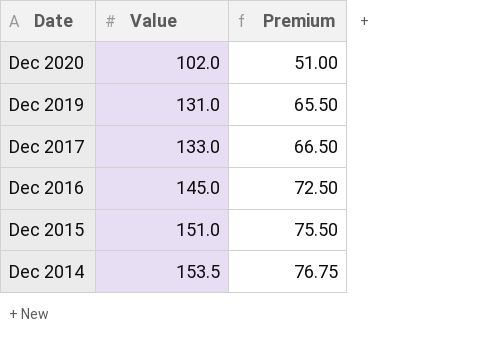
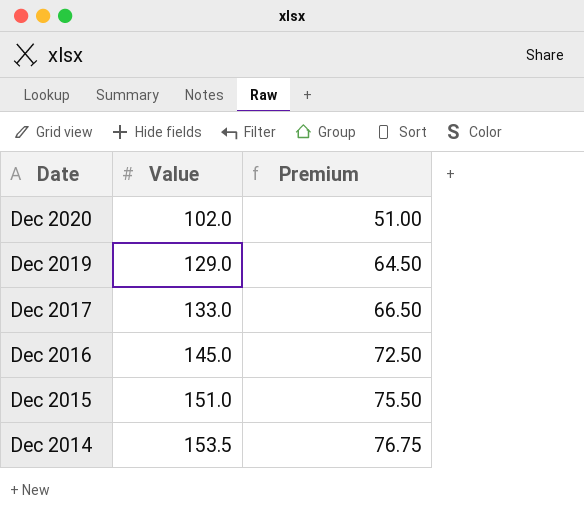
Dec 2019 | Value: 131.0 -> 129.0
Dec 2019 | Premium: 65.50 -> 64.50

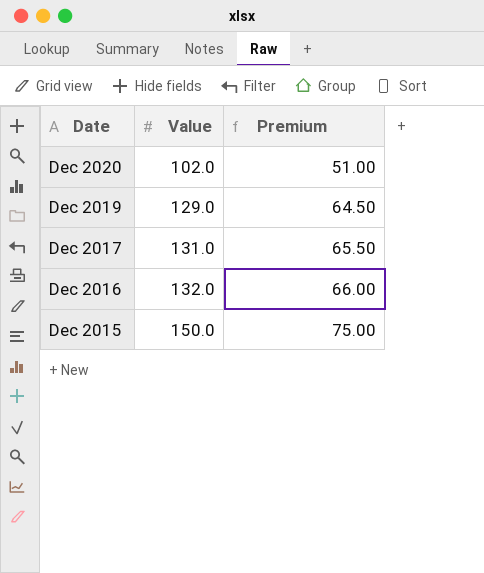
row Dec 2014: 153.5 | 76.75 -> none
Dec 2017 | Value: 133.0 -> 131.0
Dec 2017 | Premium: 66.50 -> 65.50
Dec 2016 | Value: 145.0 -> 132.0
Dec 2016 | Premium: 72.50 -> 66.00
Dec 2015 | Value: 151.0 -> 150.0
Dec 2015 | Premium: 75.50 -> 75.00

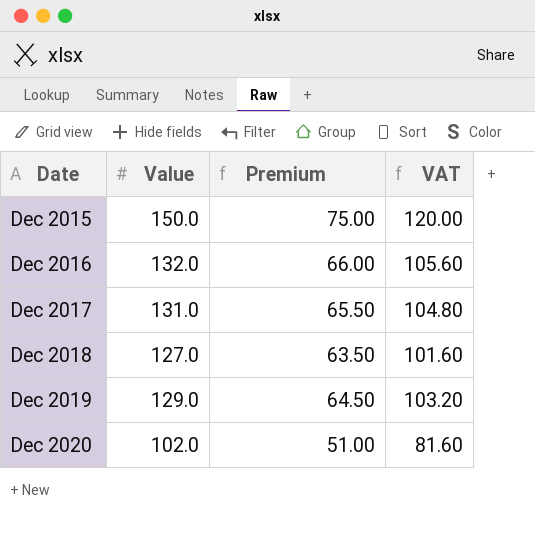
row order: Date descending -> Date ascending
column VAT | formula: none -> [Value] * 0.8
row Dec 2018: none -> 127.0 | 63.50 | 101.60

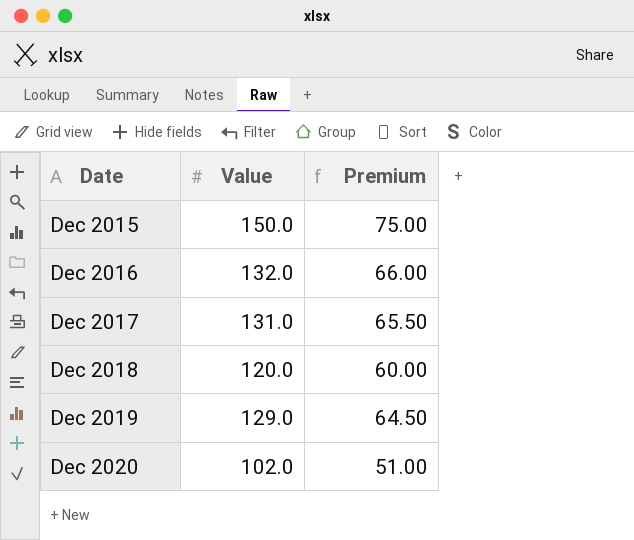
column VAT | formula: [Value] * 0.8 -> none
Dec 2018 | Value: 127.0 -> 120.0
Dec 2018 | Premium: 63.50 -> 60.00

